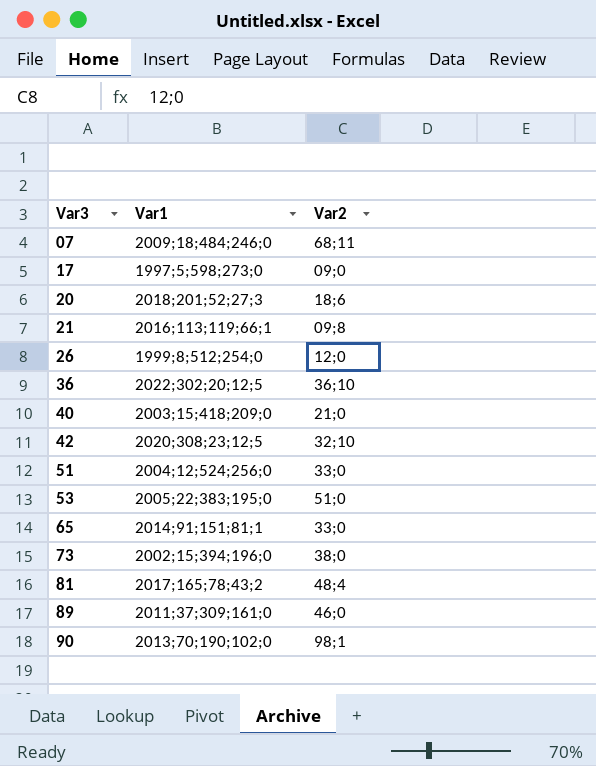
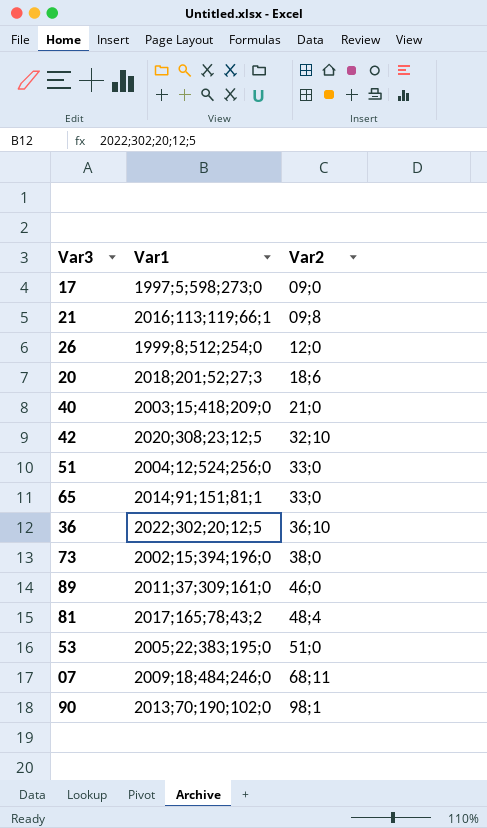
row order: Var3 ascending -> Var2 ascending

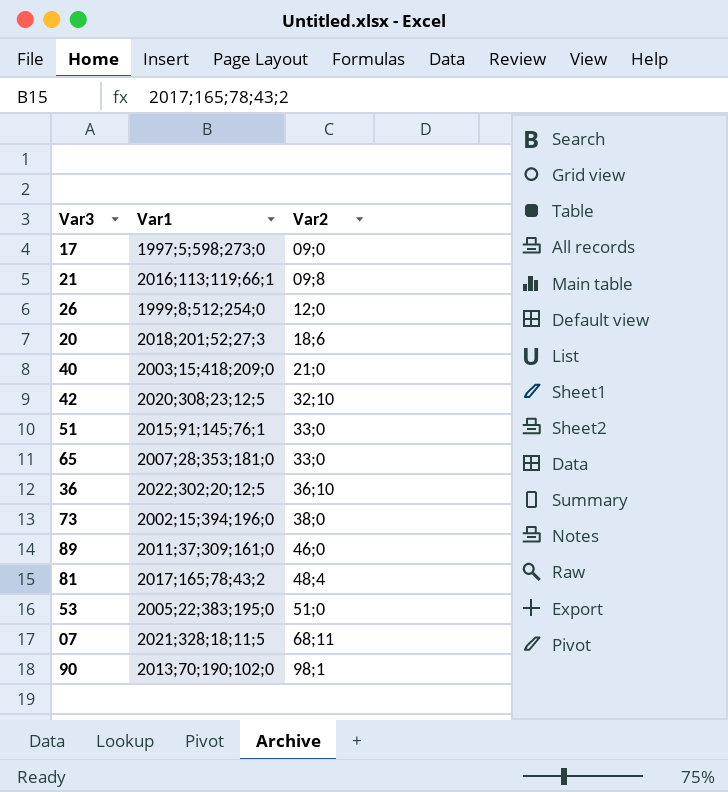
51 | Var1: 2004;12;524;256;0 -> 2015;91;145;76;1
65 | Var1: 2014;91;151;81;1 -> 2007;28;353;181;0
07 | Var1: 2009;18;484;246;0 -> 2021;328;18;11;5

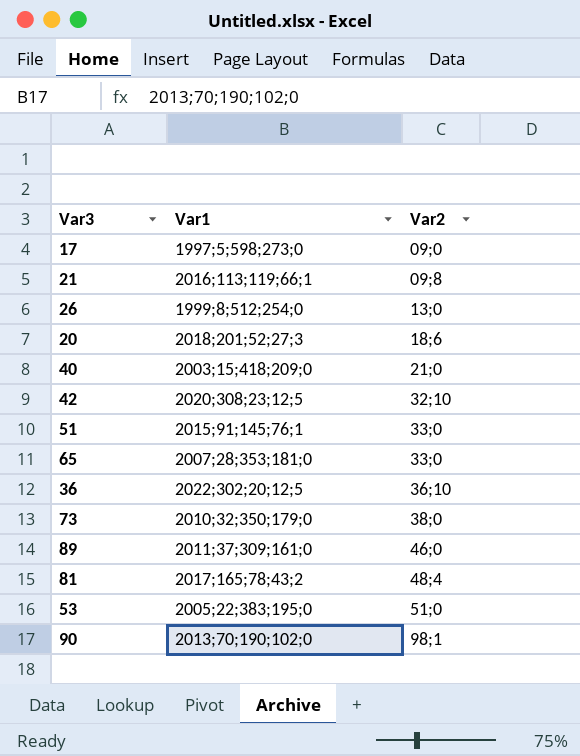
row 07: 2021;328;18;11;5 | 68;11 -> none
26 | Var2: 12;0 -> 13;0
73 | Var1: 2002;15;394;196;0 -> 2010;32;350;179;0

